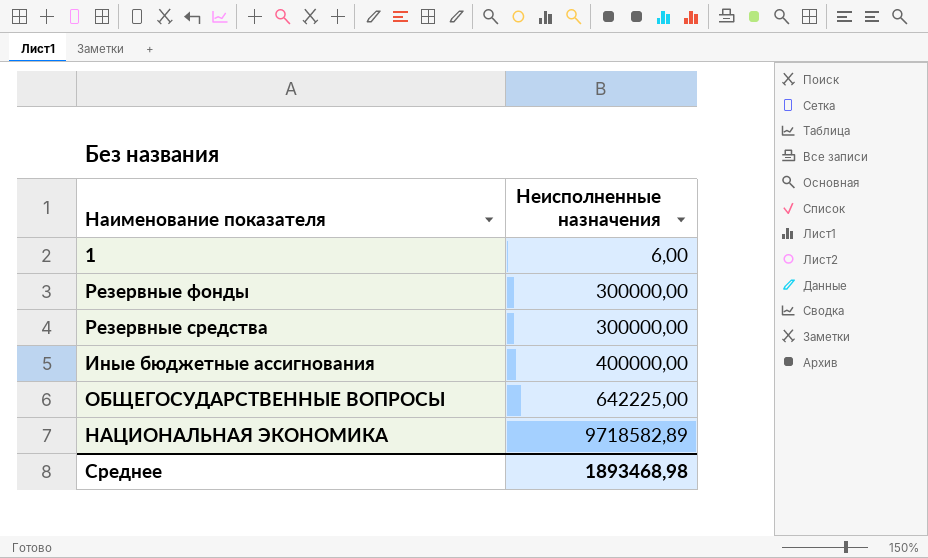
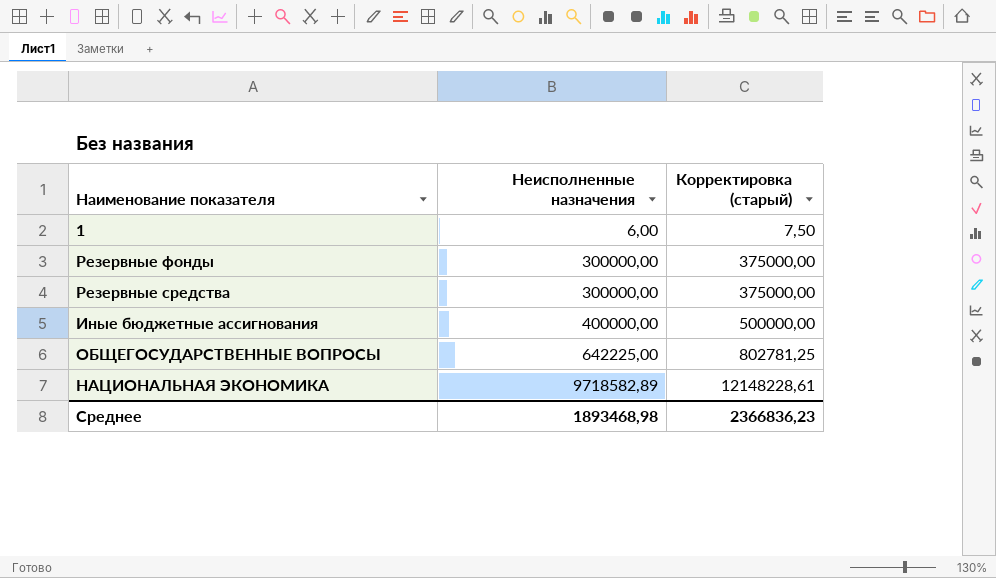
column Корректировка (старый) | formula: none -> [Неисполненные назначения] * 1,25

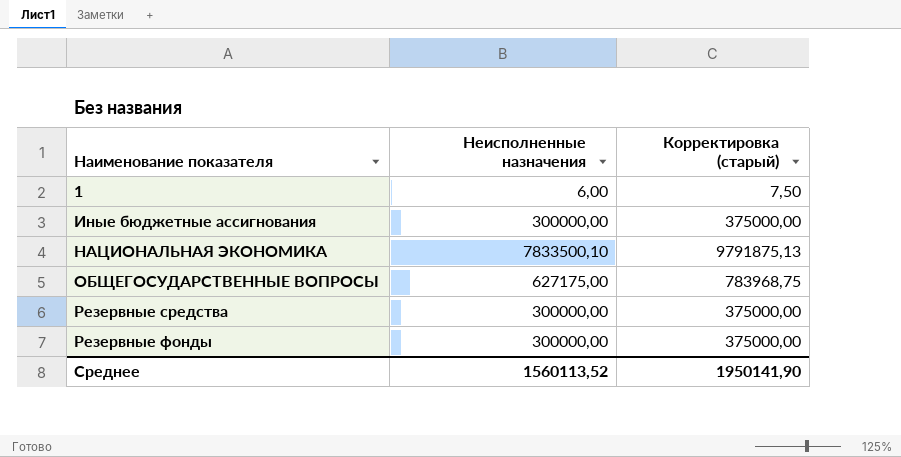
row order: Неисполненные назначения ascending -> Наименование показателя ascending
Иные бюджетные ассигнования | Неисполненные назначения: 400000,00 -> 300000,00
Иные бюджетные ассигнования | Корректировка (старый): 500000,00 -> 375000,00
НАЦИОНАЛЬНАЯ ЭКОНОМИКА | Неисполненные назначения: 9718582,89 -> 7833500,10
НАЦИОНАЛЬНАЯ ЭКОНОМИКА | Корректировка (старый): 12148228,61 -> 9791875,13
ОБЩЕГОСУДАРСТВЕННЫЕ ВОПРОСЫ | Неисполненные назначения: 642225,00 -> 627175,00
ОБЩЕГОСУДАРСТВЕННЫЕ ВОПРОСЫ | Корректировка (старый): 802781,25 -> 783968,75
Среднее | Неисполненные назначения: 1893468,98 -> 1560113,52
Среднее | Корректировка (старый): 2366836,23 -> 1950141,90

